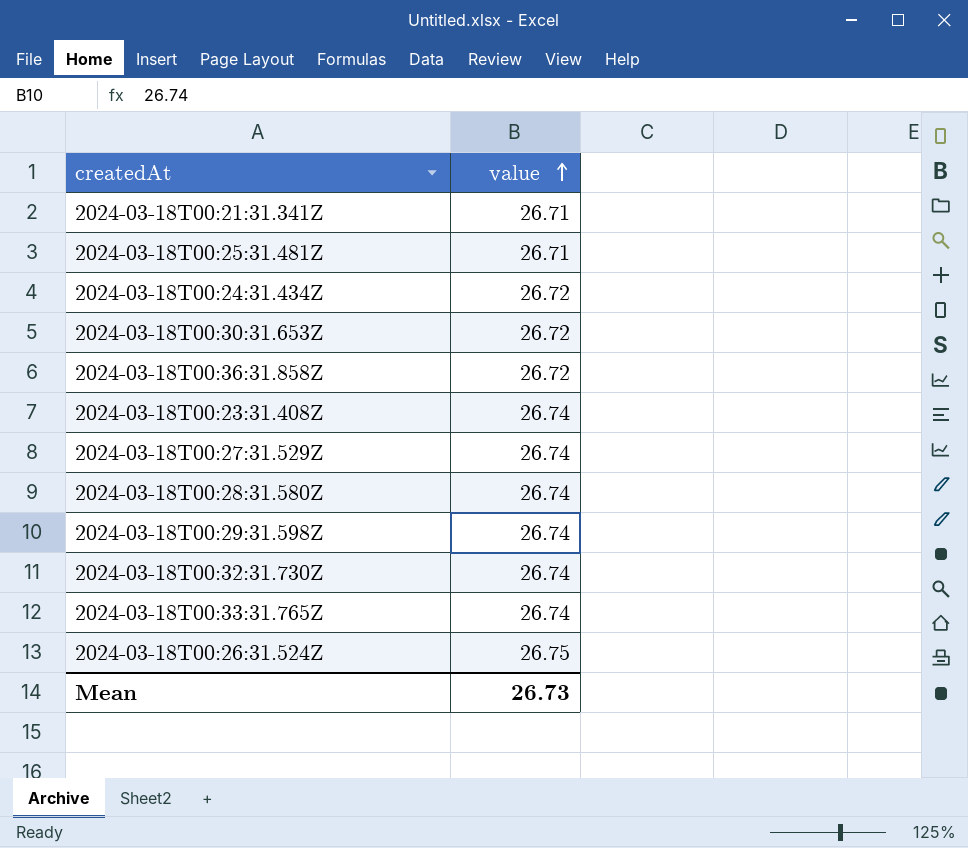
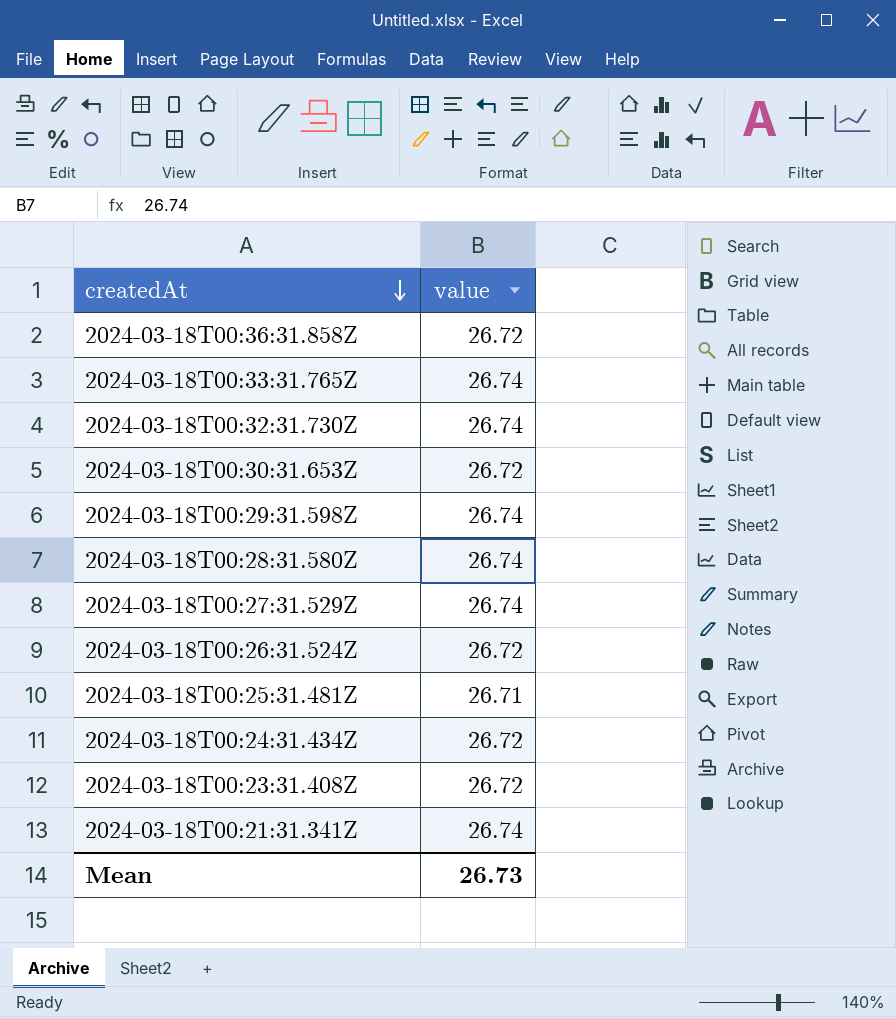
row order: value ascending -> createdAt descending
2024-03-18T00:26:31.524Z | value: 26.75 -> 26.72
2024-03-18T00:23:31.408Z | value: 26.74 -> 26.72
2024-03-18T00:21:31.341Z | value: 26.71 -> 26.74

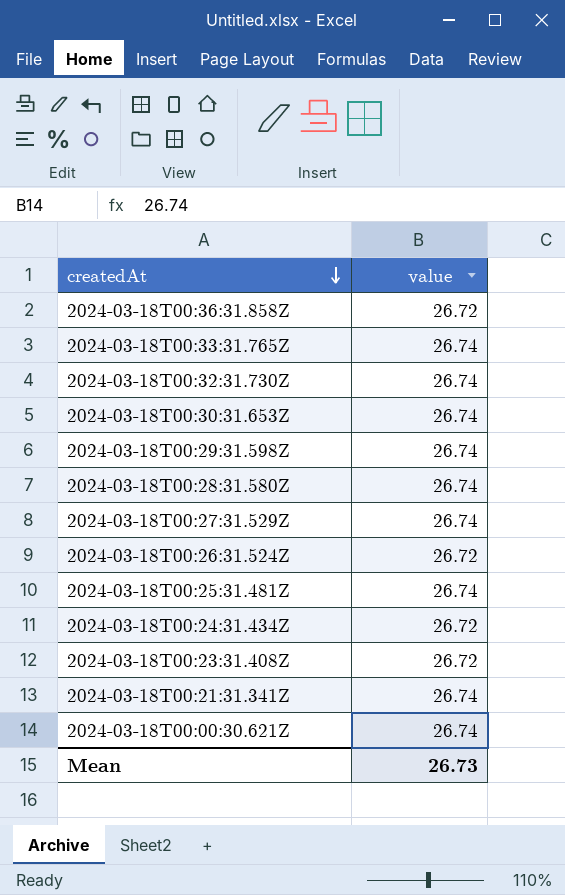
2024-03-18T00:30:31.653Z | value: 26.72 -> 26.74
2024-03-18T00:25:31.481Z | value: 26.71 -> 26.74
row 2024-03-18T00:00:30.621Z: none -> 26.74

